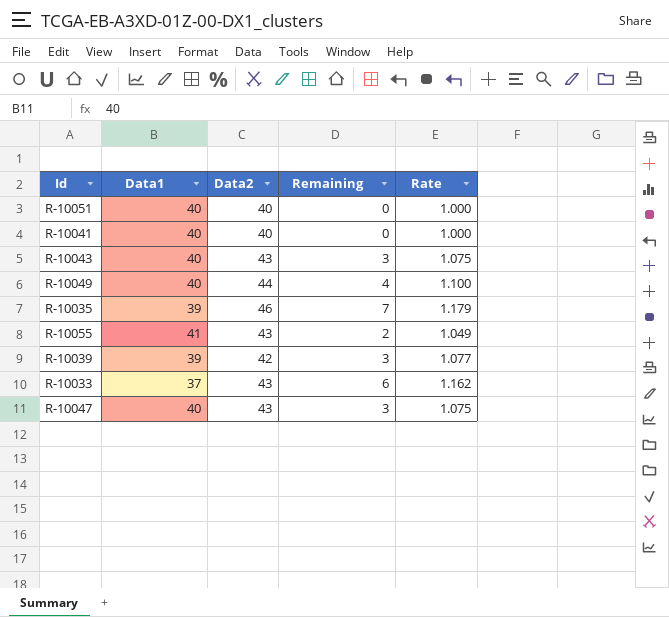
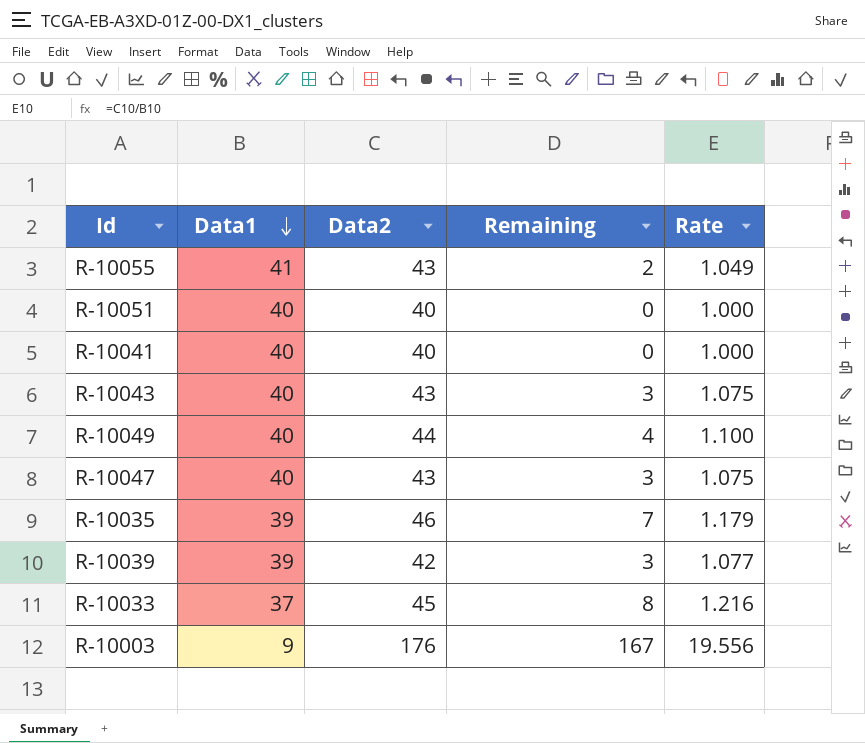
row order: none -> Data1 descending
R-10033 | Data2: 43 -> 45
R-10033 | Remaining: 6 -> 8
R-10033 | Rate: 1.162 -> 1.216
row R-10003: none -> 9 | 176 | 167 | 19.556

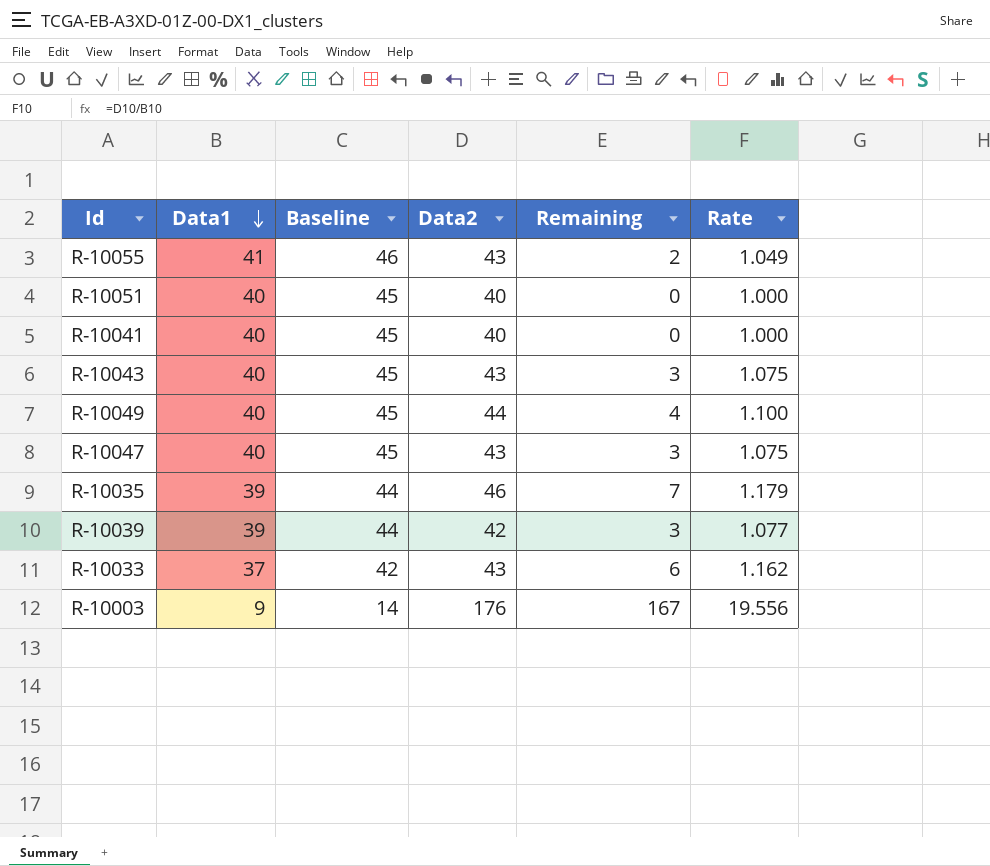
column Baseline | formula: none -> [Data1] + 5
R-10033 | Data2: 45 -> 43
R-10033 | Remaining: 8 -> 6
R-10033 | Rate: 1.216 -> 1.162

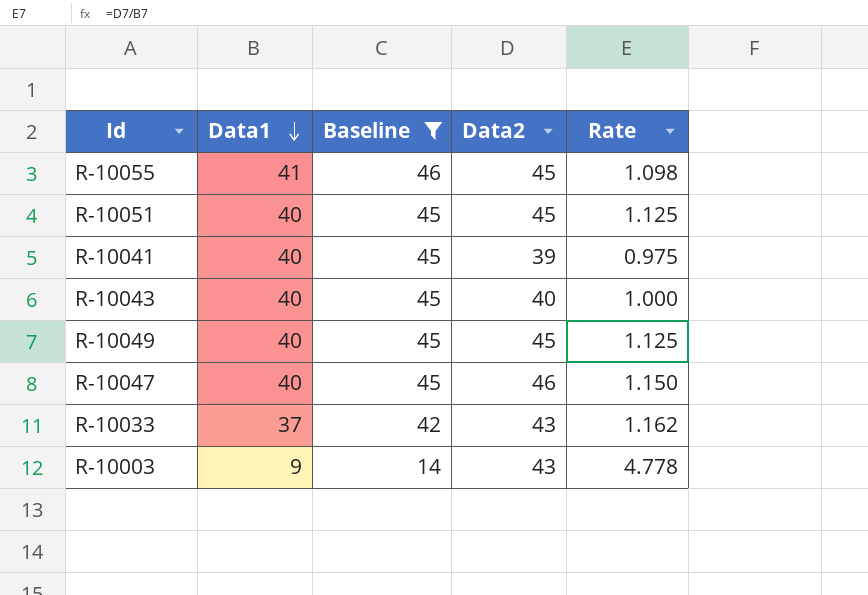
filter: none -> Baseline != 44
column Remaining | formula: [Data2] - [Data1] -> none
R-10055 | Data2: 43 -> 45
R-10055 | Rate: 1.049 -> 1.098
R-10051 | Data2: 40 -> 45
R-10051 | Rate: 1.000 -> 1.125
R-10041 | Data2: 40 -> 39
R-10041 | Rate: 1.000 -> 0.975
R-10043 | Data2: 43 -> 40
R-10043 | Rate: 1.075 -> 1.000
R-10049 | Data2: 44 -> 45
R-10049 | Rate: 1.100 -> 1.125
R-10047 | Data2: 43 -> 46
R-10047 | Rate: 1.075 -> 1.150
R-10003 | Data2: 176 -> 43
R-10003 | Rate: 19.556 -> 4.778

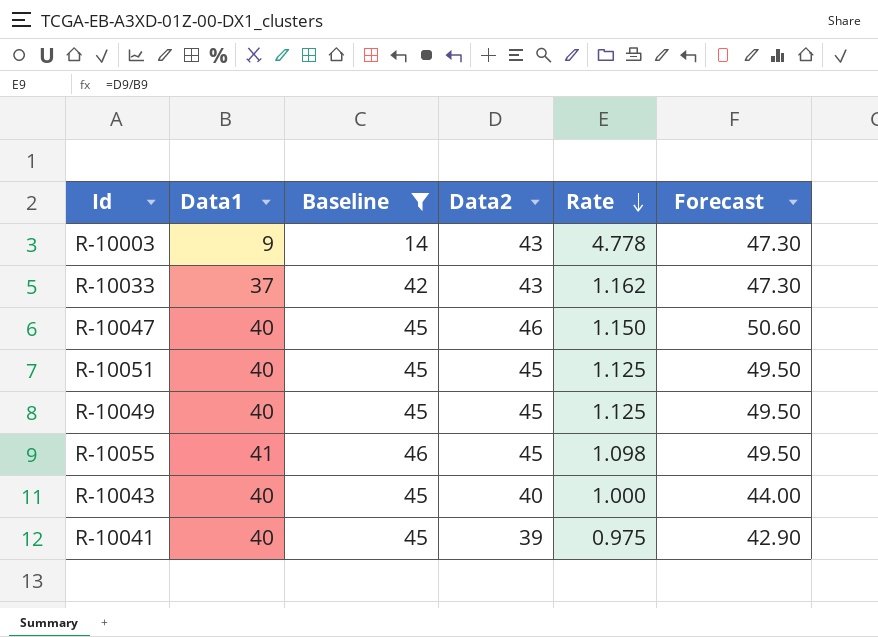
row order: Data1 descending -> Rate descending
column Forecast | formula: none -> [Data2] * 1.1

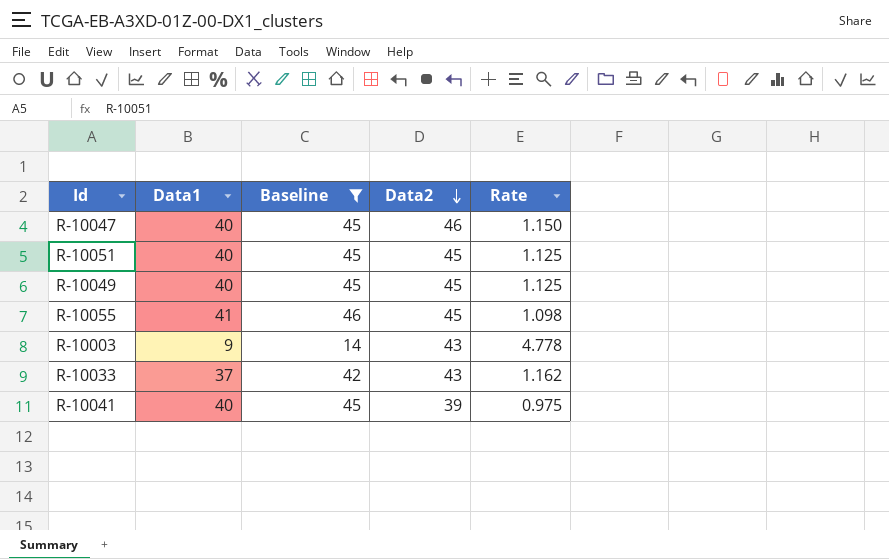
row order: Rate descending -> Data2 descending
column Forecast | formula: [Data2] * 1.1 -> none
row R-10043: 40 | 45 | 40 | 1.000 | 44.00 -> none

